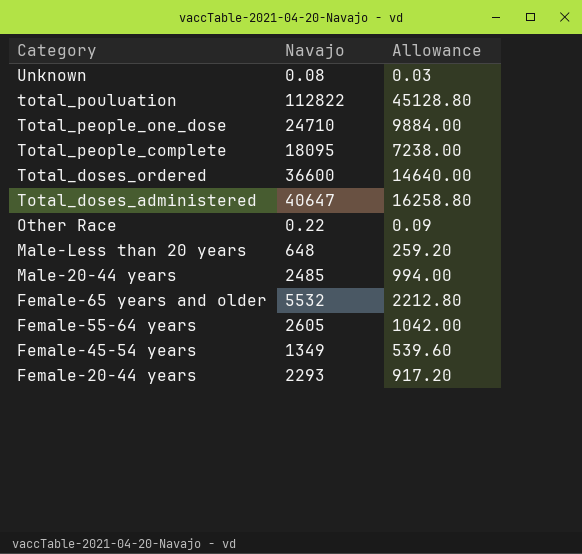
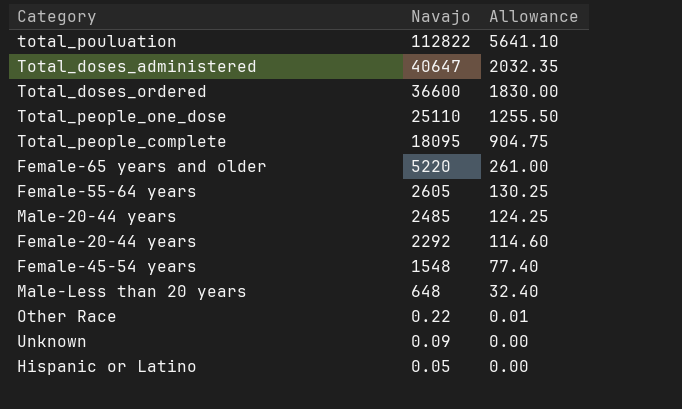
row order: Category descending -> Navajo descending
column Allowance | formula: [Navajo] * 0.4 -> [Navajo] * 0.05
Total_people_one_dose | Navajo: 24710 -> 25110
Female-65 years and older | Navajo: 5532 -> 5220
Female-20-44 years | Navajo: 2293 -> 2292
Female-45-54 years | Navajo: 1349 -> 1548
Unknown | Navajo: 0.08 -> 0.09
row Hispanic or Latino: none -> 0.05 | 0.00

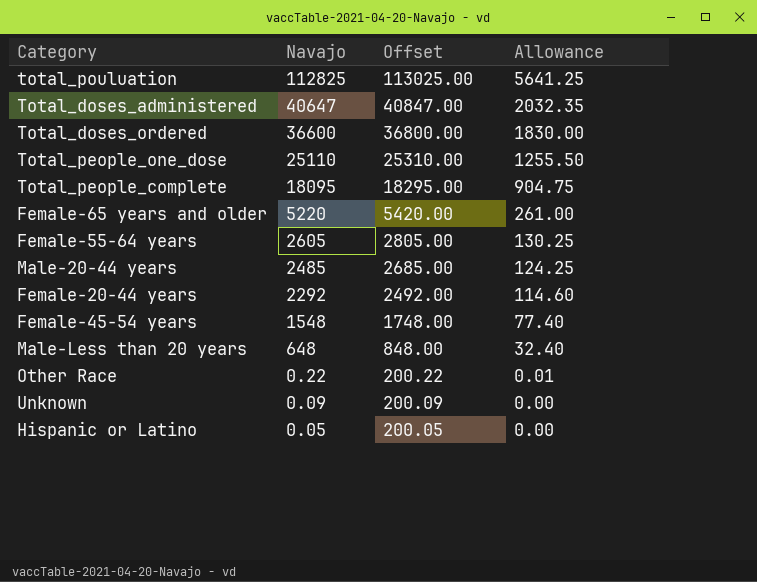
column Offset | formula: none -> [Navajo] + 200
total_pouluation | Navajo: 112822 -> 112825
total_pouluation | Allowance: 5641.10 -> 5641.25

